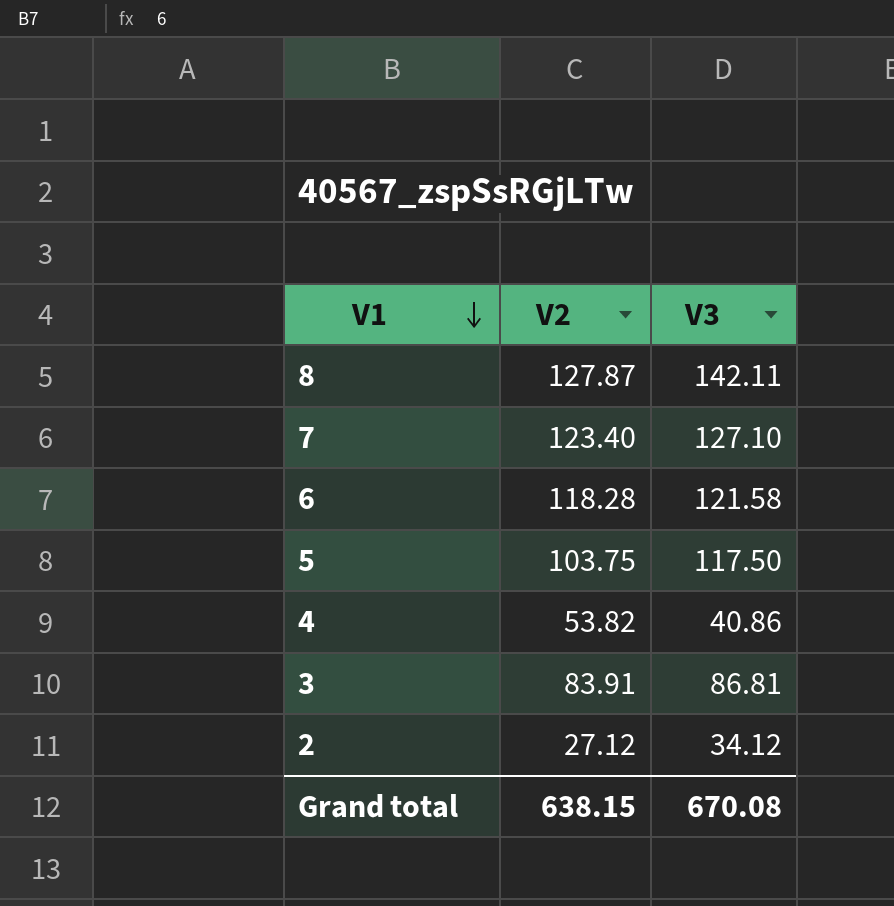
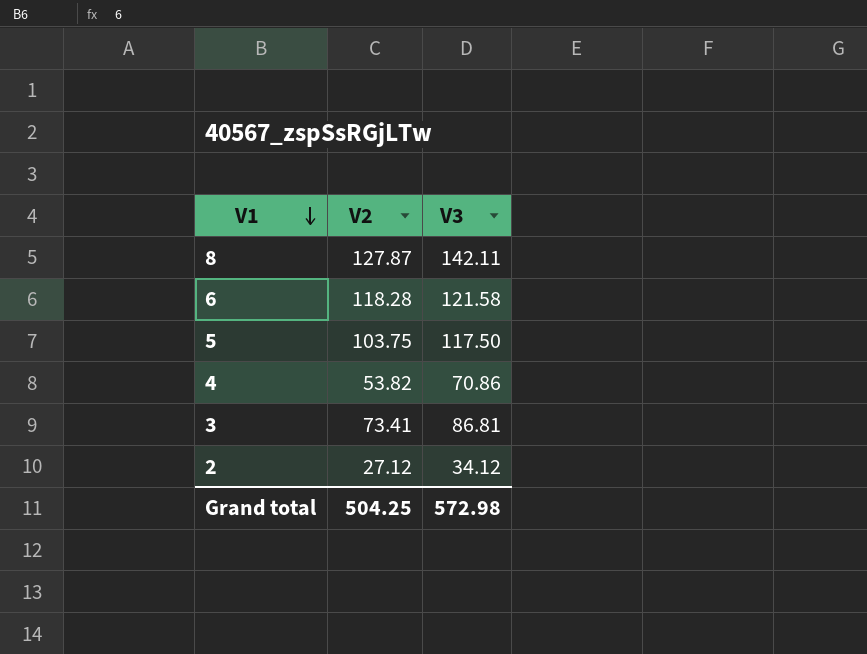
row 7: 123.40 | 127.10 -> none
4 | V3: 40.86 -> 70.86
3 | V2: 83.91 -> 73.41
Grand total | V2: 638.15 -> 504.25
Grand total | V3: 670.08 -> 572.98

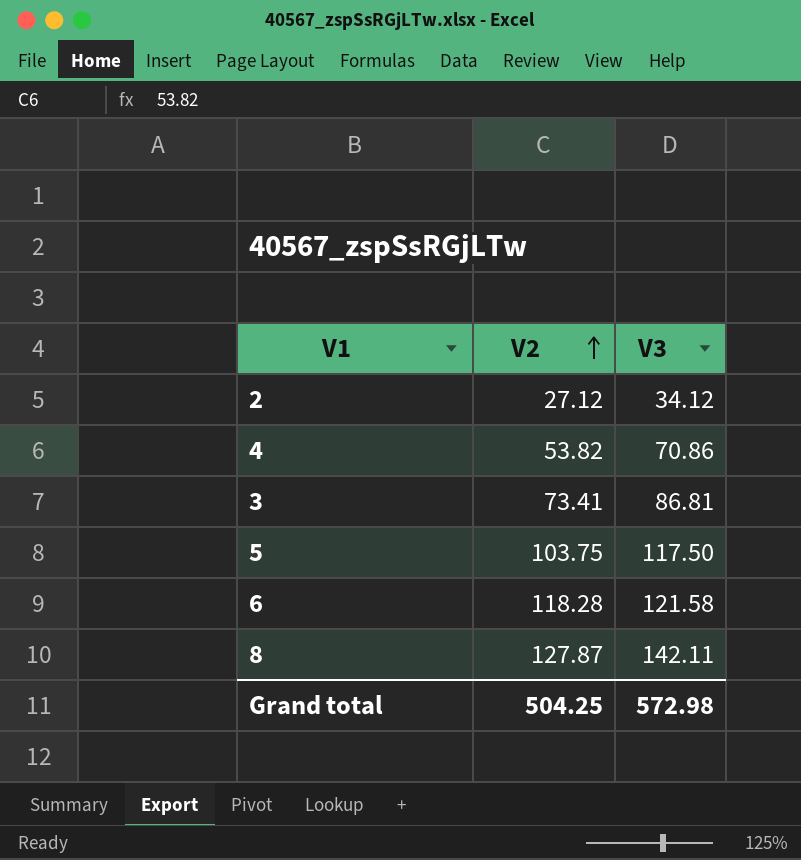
row order: V1 descending -> V2 ascending

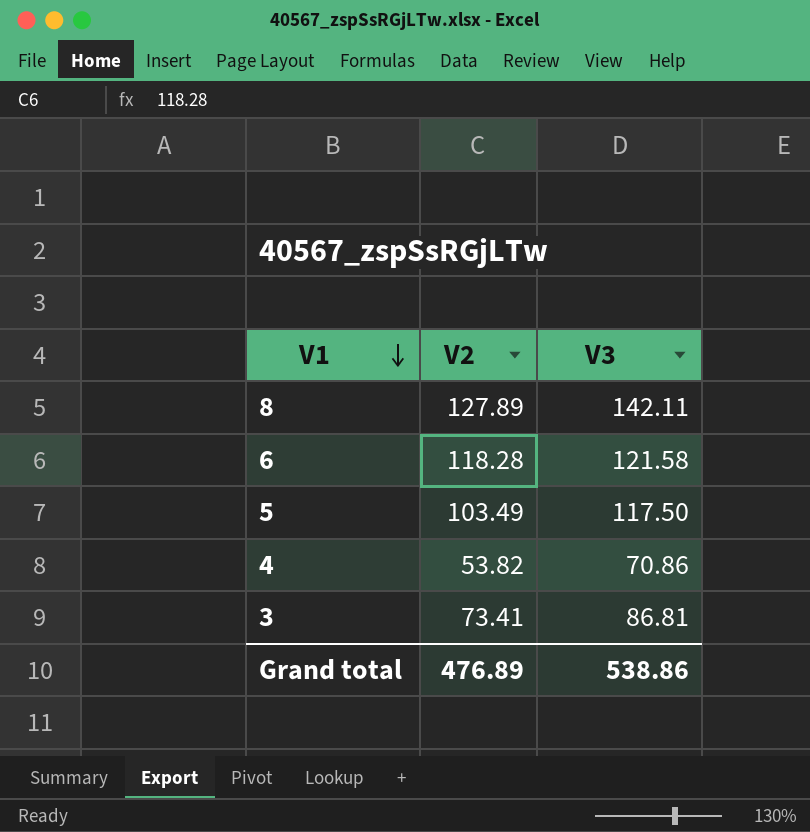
row order: V2 ascending -> V1 descending
row 2: 27.12 | 34.12 -> none
8 | V2: 127.87 -> 127.89
5 | V2: 103.75 -> 103.49
Grand total | V2: 504.25 -> 476.89
Grand total | V3: 572.98 -> 538.86

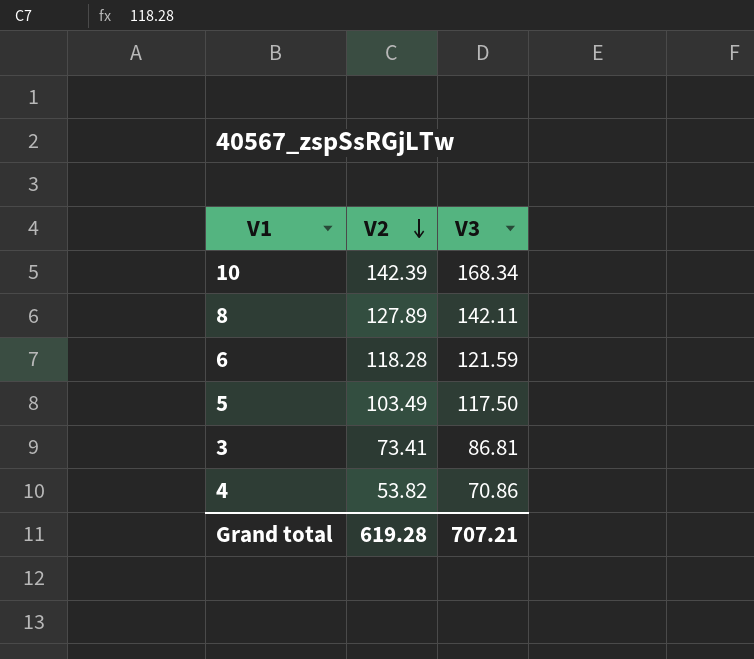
row order: V1 descending -> V2 descending
row 10: none -> 142.39 | 168.34
6 | V3: 121.58 -> 121.59
Grand total | V2: 476.89 -> 619.28
Grand total | V3: 538.86 -> 707.21

